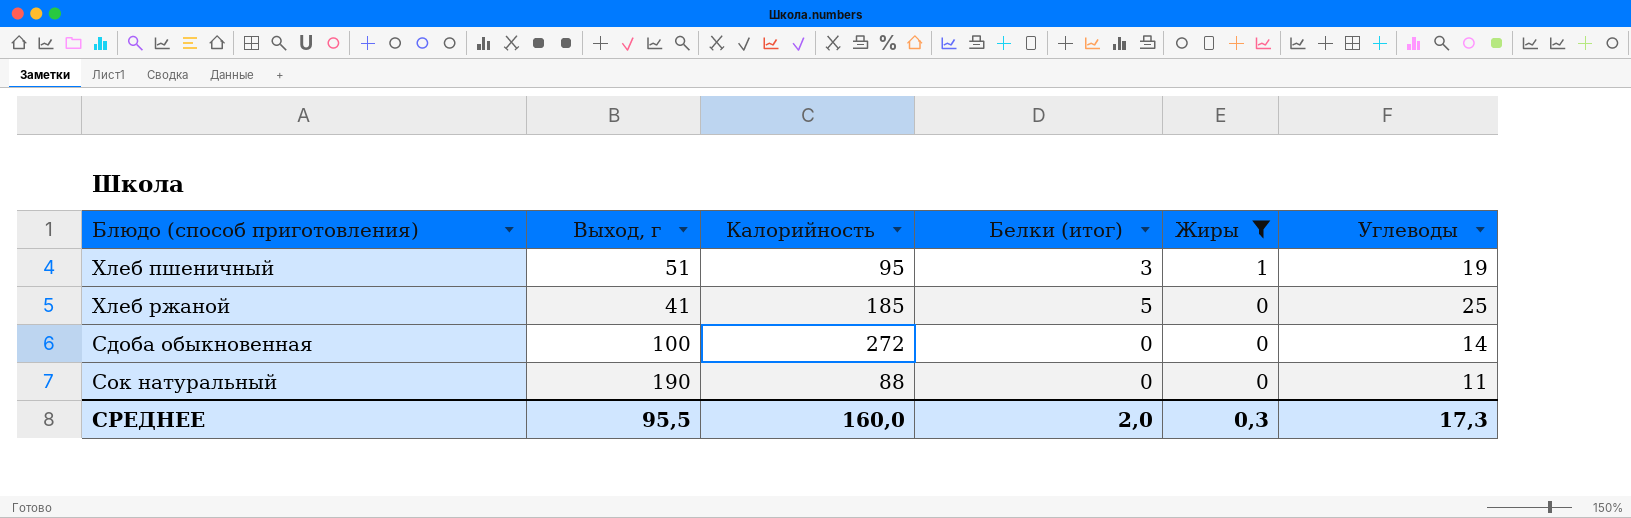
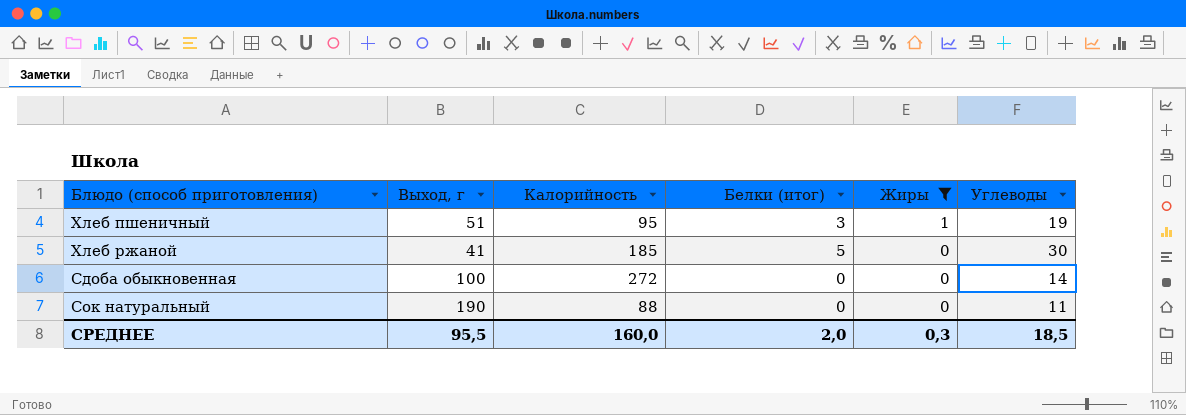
Хлеб ржаной | Углеводы: 25 -> 30
СРЕДНЕЕ | Углеводы: 17,3 -> 18,5

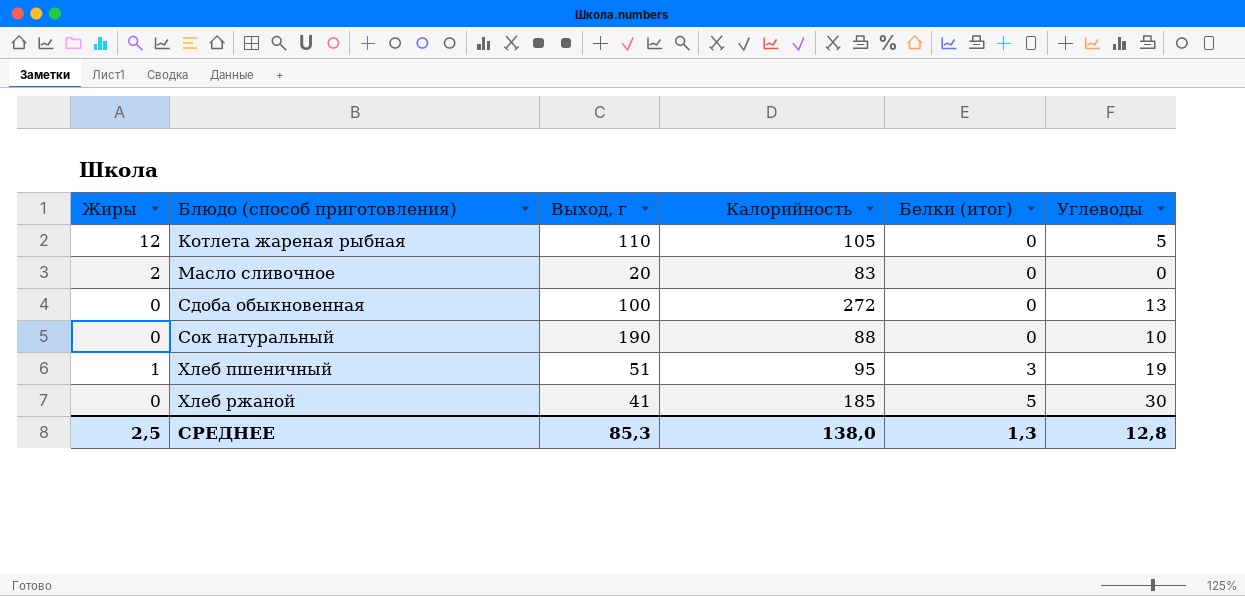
filter: Жиры <= 1 -> none
row order: Жиры descending -> Блюдо (способ приготовления) ascending
column Жиры | position: 5 -> 1
Сдоба обыкновенная | Углеводы: 14 -> 13
Сок натуральный | Углеводы: 11 -> 10
СРЕДНЕЕ | Жиры: 0,3 -> 2,5
СРЕДНЕЕ | Выход, г: 95,5 -> 85,3
СРЕДНЕЕ | Калорийность: 160,0 -> 138,0
СРЕДНЕЕ | Белки (итог): 2,0 -> 1,3
СРЕДНЕЕ | Углеводы: 18,5 -> 12,8

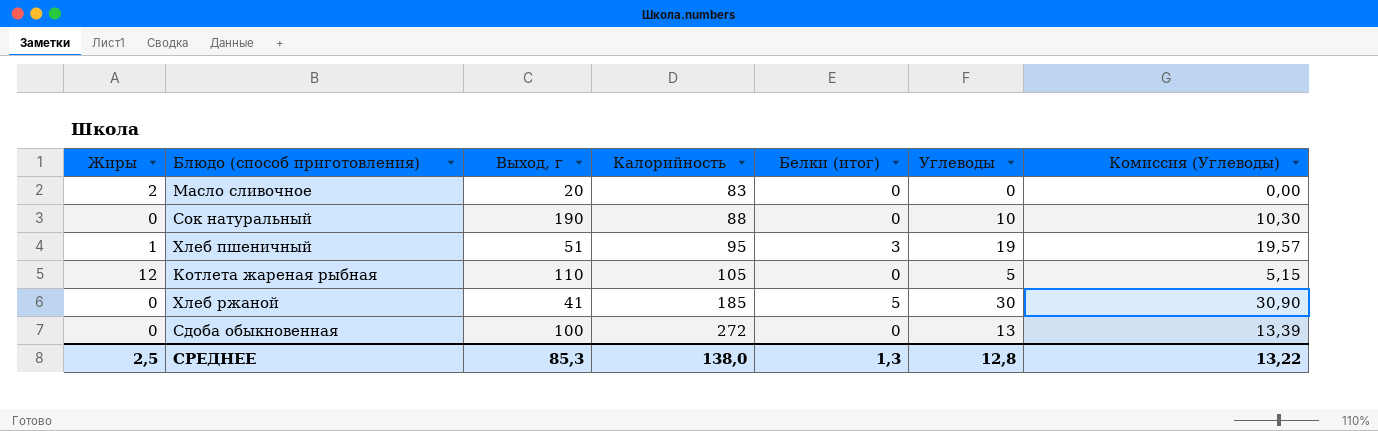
row order: Блюдо (способ приготовления) ascending -> Калорийность ascending
column Комиссия (Углеводы) | formula: none -> [Углеводы] * 1,03

